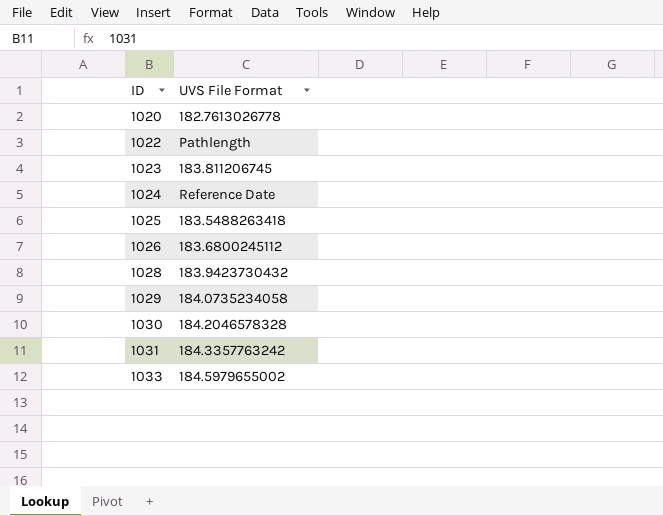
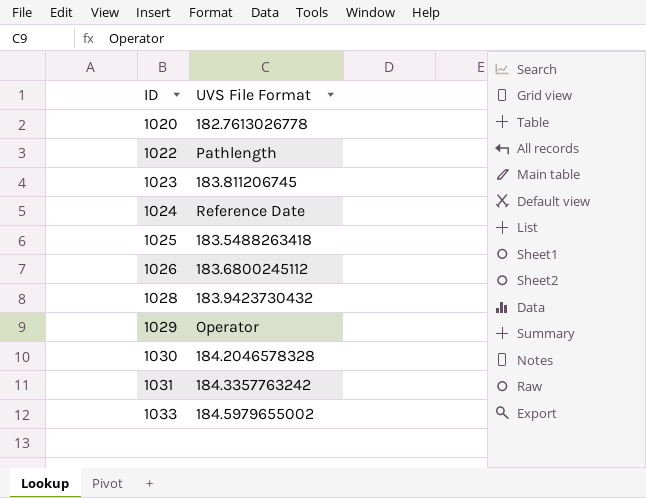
1029 | UVS File Format: 184.0735234058 -> Operator

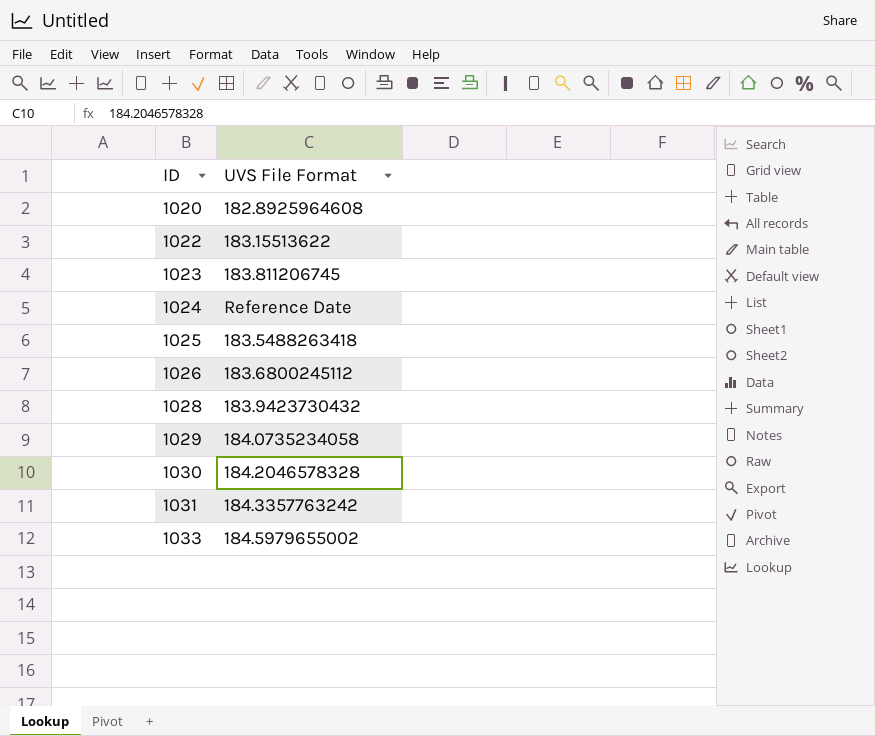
1020 | UVS File Format: 182.7613026778 -> 182.8925964608
1022 | UVS File Format: Pathlength -> 183.15513622
1029 | UVS File Format: Operator -> 184.0735234058

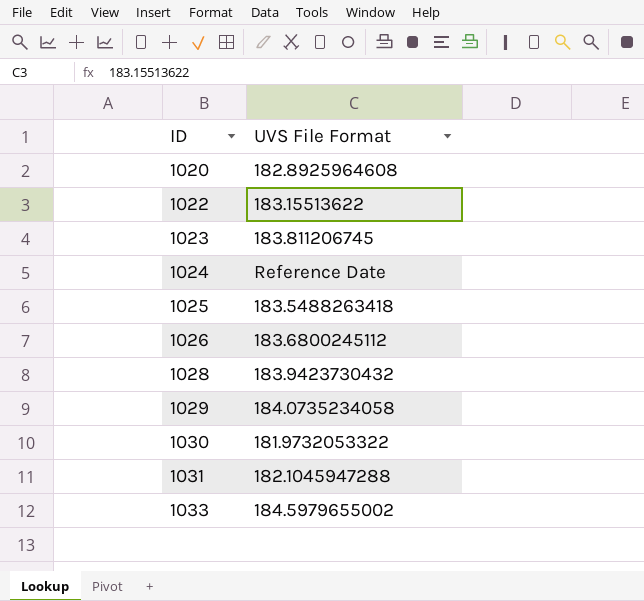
1030 | UVS File Format: 184.2046578328 -> 181.9732053322
1031 | UVS File Format: 184.3357763242 -> 182.1045947288

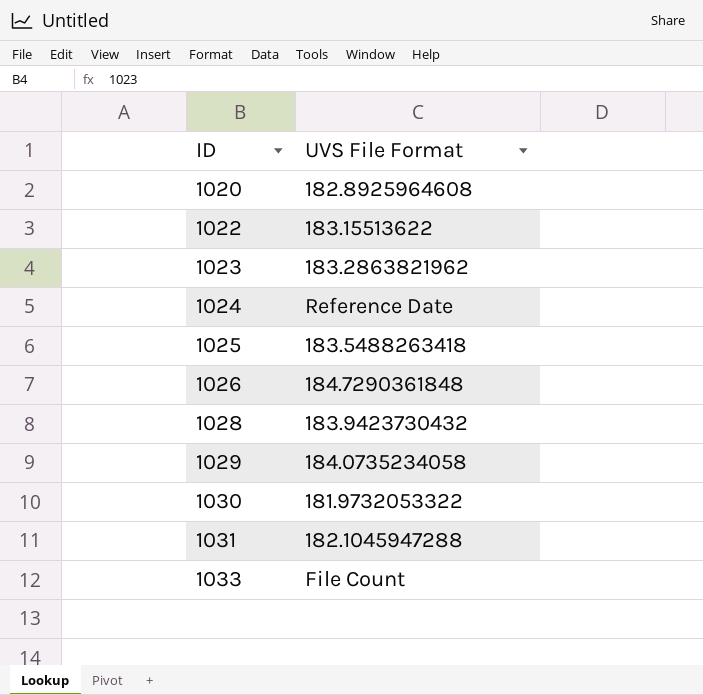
1023 | UVS File Format: 183.811206745 -> 183.2863821962
1026 | UVS File Format: 183.6800245112 -> 184.7290361848
1033 | UVS File Format: 184.5979655002 -> File Count

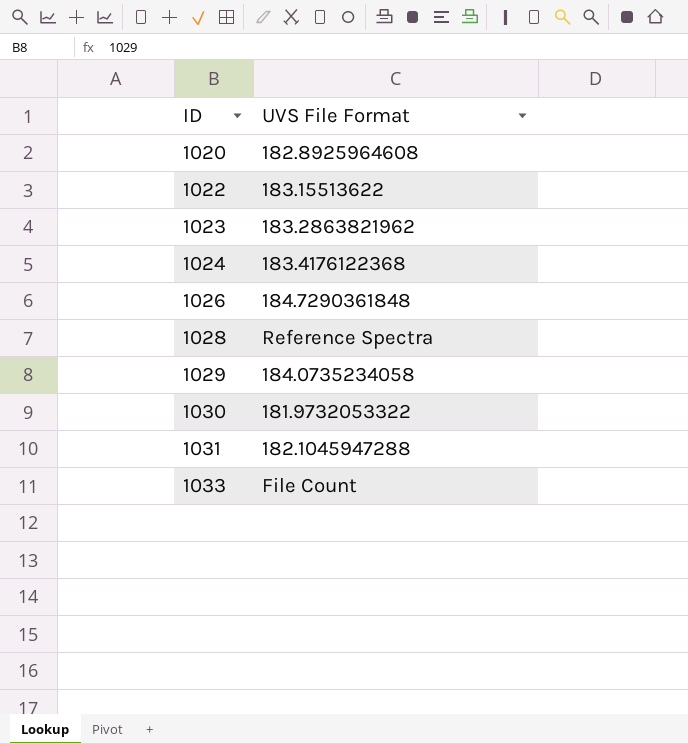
row 1025: 183.5488263418 -> none
1024 | UVS File Format: Reference Date -> 183.4176122368
1028 | UVS File Format: 183.9423730432 -> Reference Spectra

